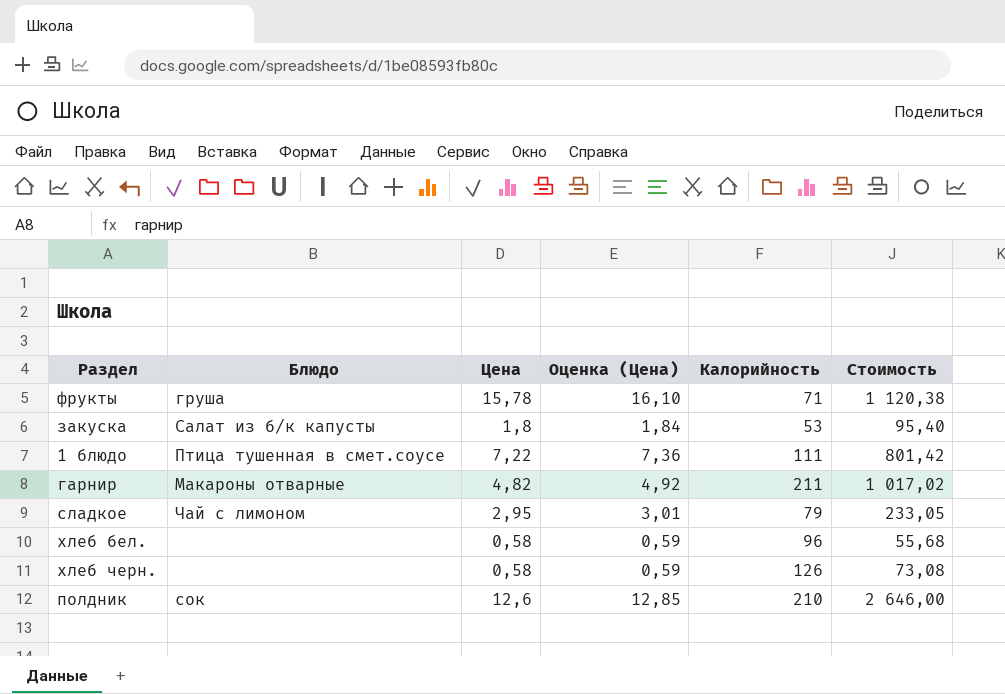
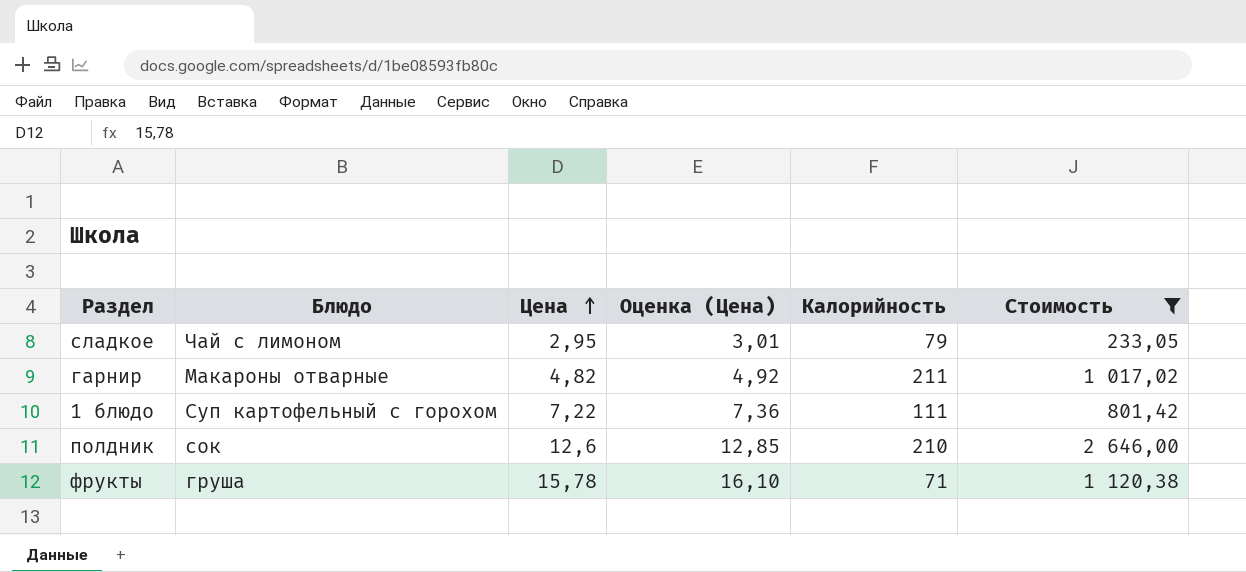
filter: none -> Стоимость >= 233,05
row order: none -> Цена ascending
1 блюдо | Блюдо: Птица тушенная в смет.соусе -> Суп картофельный с горохом

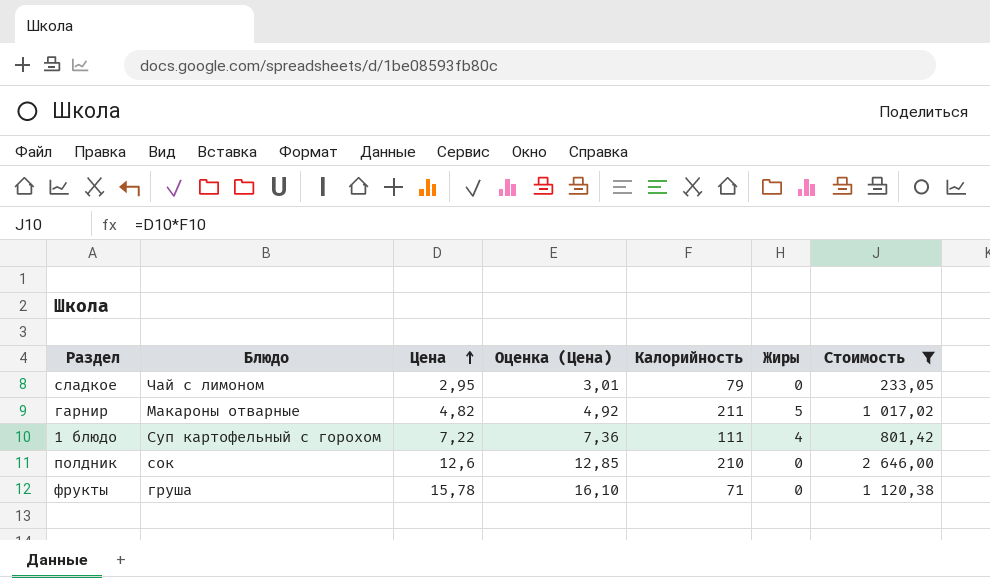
column Жиры | position: none -> 6

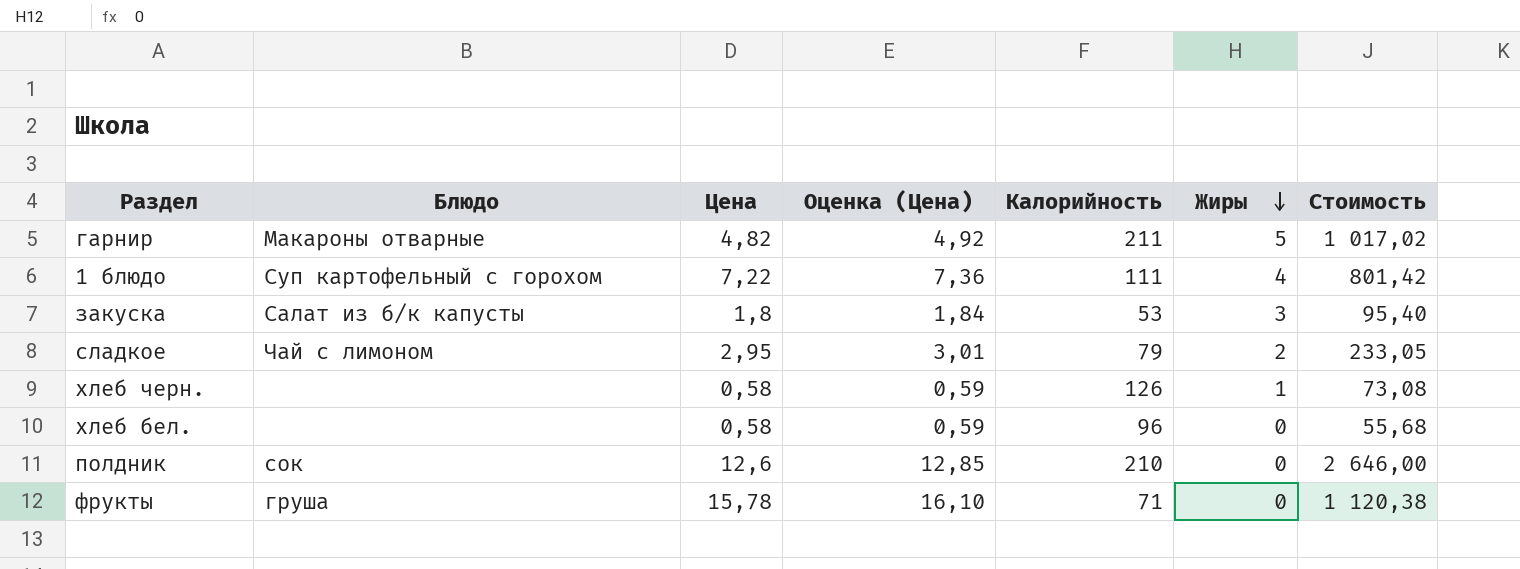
filter: Стоимость >= 233,05 -> none
row order: Цена ascending -> Жиры descending
сладкое | Жиры: 0 -> 2

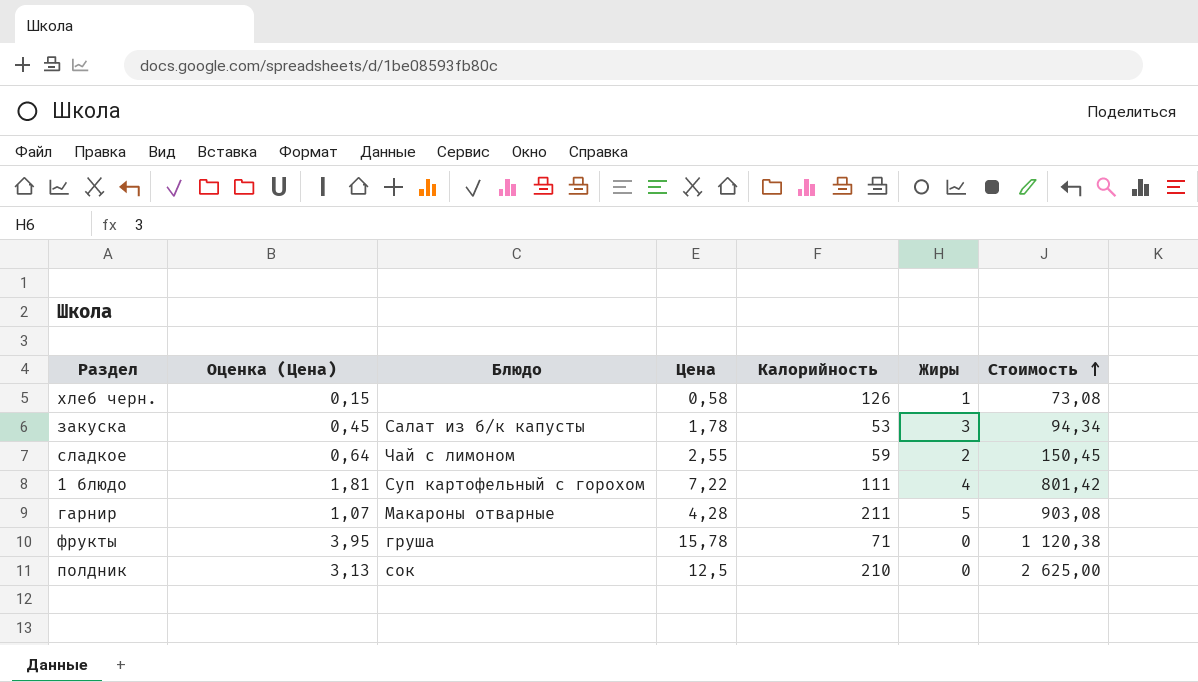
row order: Жиры descending -> Стоимость ascending
column Оценка (Цена) | formula: [Цена] * 1,02 -> [Цена] * 0,25
column Оценка (Цена) | position: 4 -> 2
row хлеб бел.: none | 0,58 | 0,59 | 96 | 0 | 55,68 -> none
закуска | Цена: 1,8 -> 1,78
закуска | Стоимость: 95,40 -> 94,34
сладкое | Цена: 2,95 -> 2,55
сладкое | Калорийность: 79 -> 59
сладкое | Стоимость: 233,05 -> 150,45
гарнир | Цена: 4,82 -> 4,28
гарнир | Стоимость: 1 017,02 -> 903,08
полдник | Цена: 12,6 -> 12,5
полдник | Стоимость: 2 646,00 -> 2 625,00

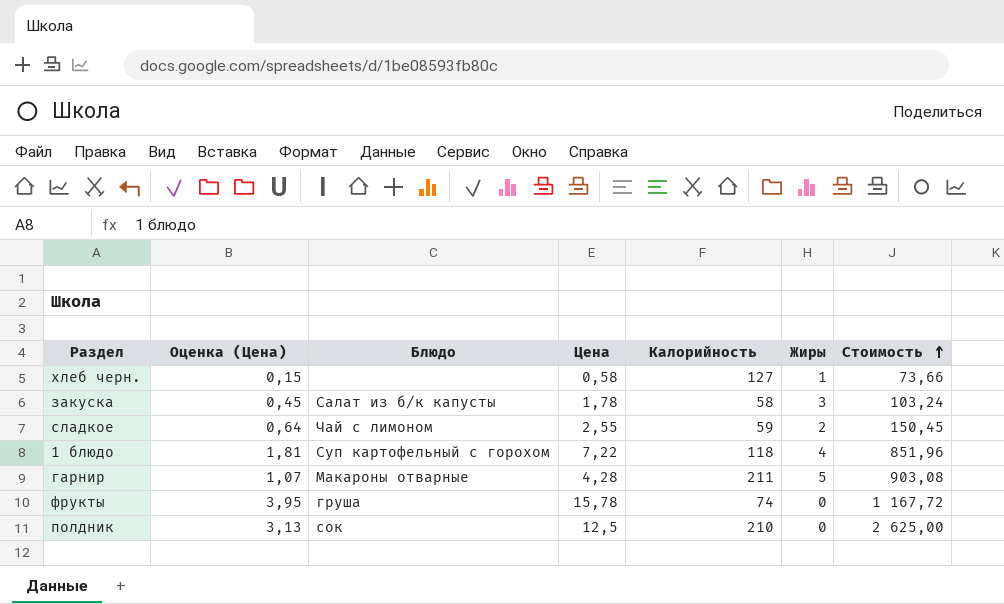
хлеб черн. | Калорийность: 126 -> 127
хлеб черн. | Стоимость: 73,08 -> 73,66
закуска | Калорийность: 53 -> 58
закуска | Стоимость: 94,34 -> 103,24
1 блюдо | Калорийность: 111 -> 118
1 блюдо | Стоимость: 801,42 -> 851,96
фрукты | Калорийность: 71 -> 74
фрукты | Стоимость: 1 120,38 -> 1 167,72

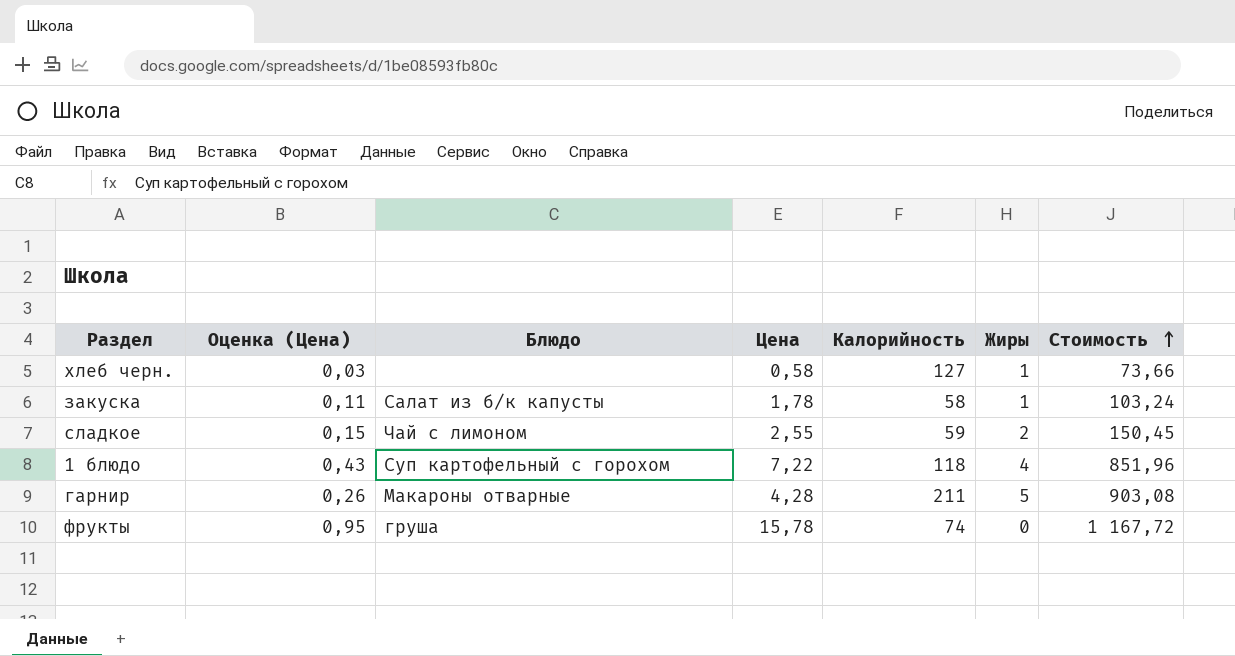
column Оценка (Цена) | formula: [Цена] * 0,25 -> [Цена] * 0,06
row полдник: 3,13 | сок | 12,5 | 210 | 0 | 2 625,00 -> none
закуска | Жиры: 3 -> 1

